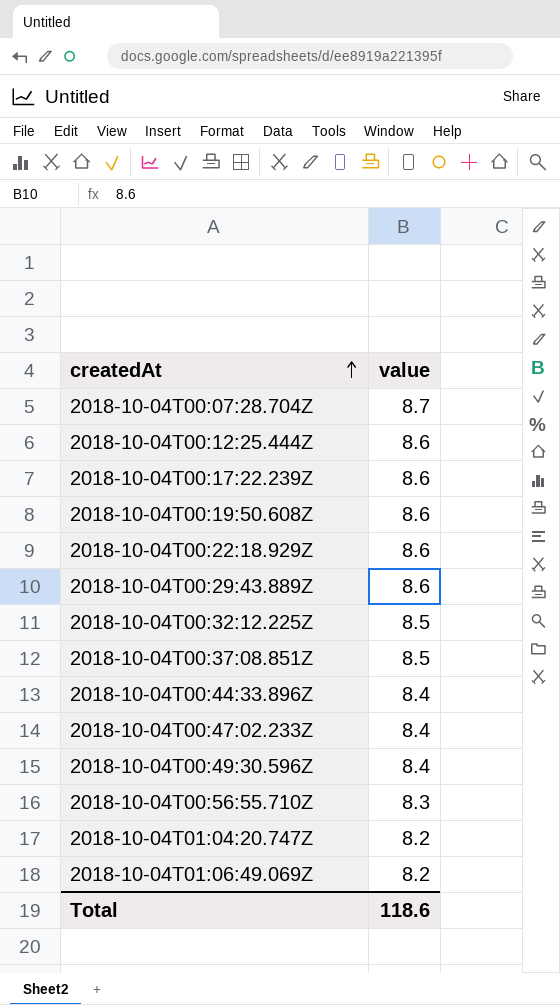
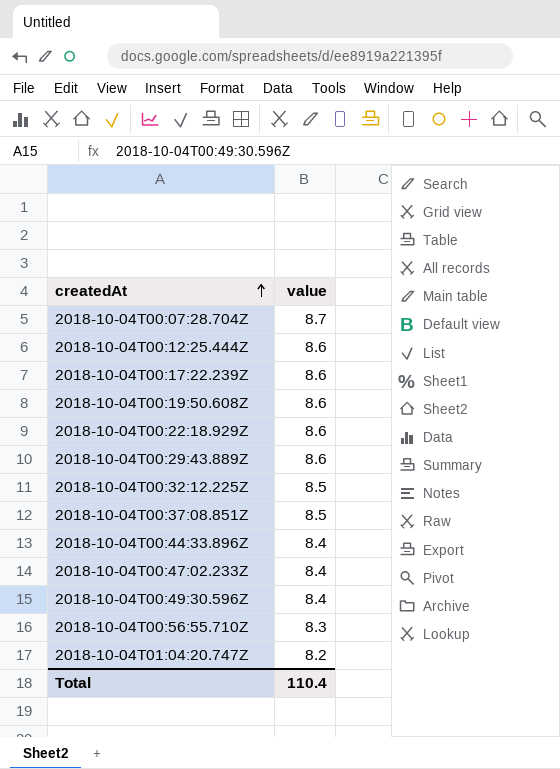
row 2018-10-04T01:06:49.069Z: 8.2 -> none
Total | value: 118.6 -> 110.4

